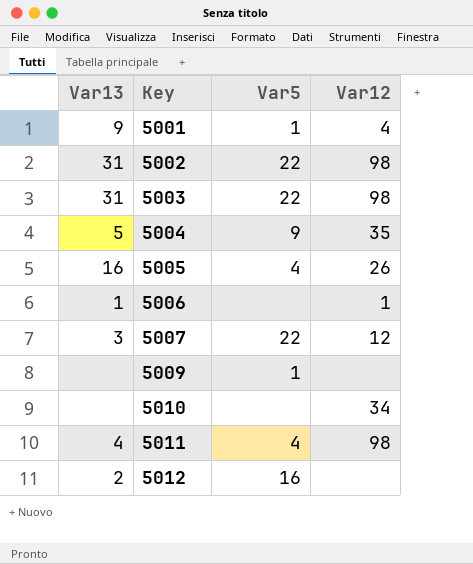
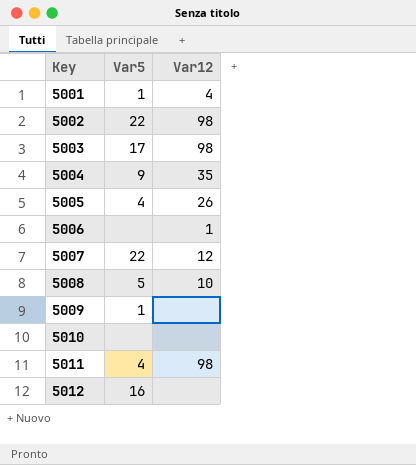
column Var13 | position: 1 -> none
5003 | Var5: 22 -> 17
row 5008: none -> 5 | 10
5010 | Var12: 34 -> none

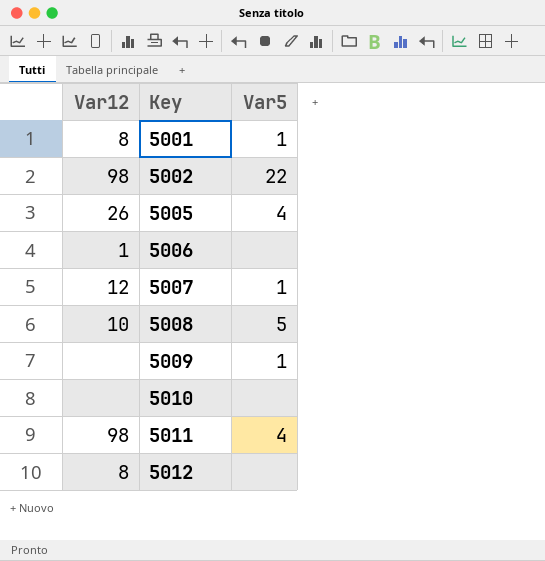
column Var12 | position: 3 -> 1
row 5003: 17 | 98 -> none
row 5004: 9 | 35 -> none
5001 | Var12: 4 -> 8
5007 | Var5: 22 -> 1
5012 | Var12: none -> 8
5012 | Var5: 16 -> none

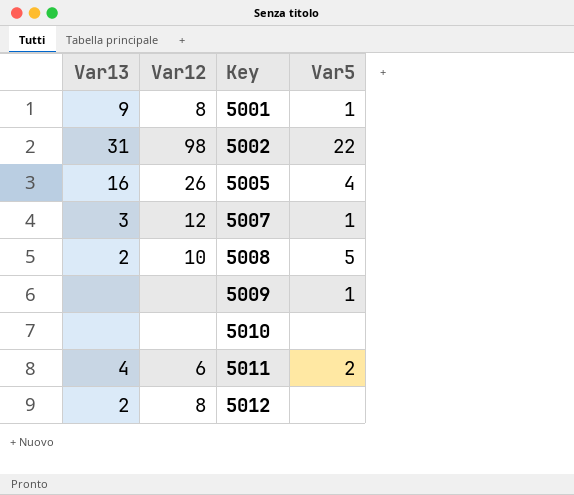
column Var13 | position: none -> 1
row 5006: 1 | none -> none
5011 | Var12: 98 -> 6
5011 | Var5: 4 -> 2

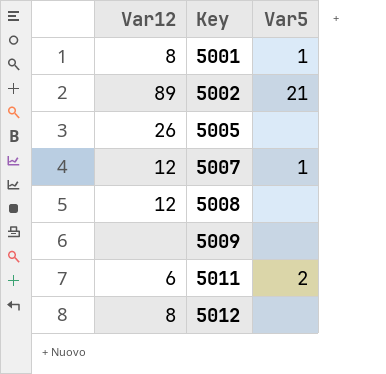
column Var13 | position: 1 -> none
row 5010: none | none | none -> none
5002 | Var12: 98 -> 89
5002 | Var5: 22 -> 21
5005 | Var5: 4 -> none
5008 | Var12: 10 -> 12
5008 | Var5: 5 -> none
5009 | Var5: 1 -> none

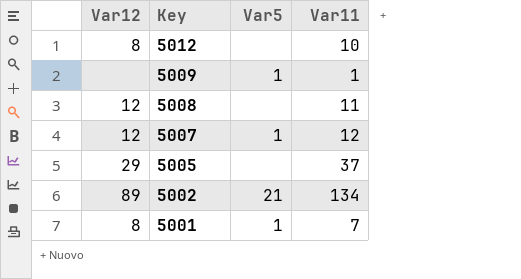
row order: Key ascending -> Key descending
column Var11 | position: none -> 4
row 5011: 6 | 2 -> none
5009 | Var5: none -> 1
5005 | Var12: 26 -> 29

